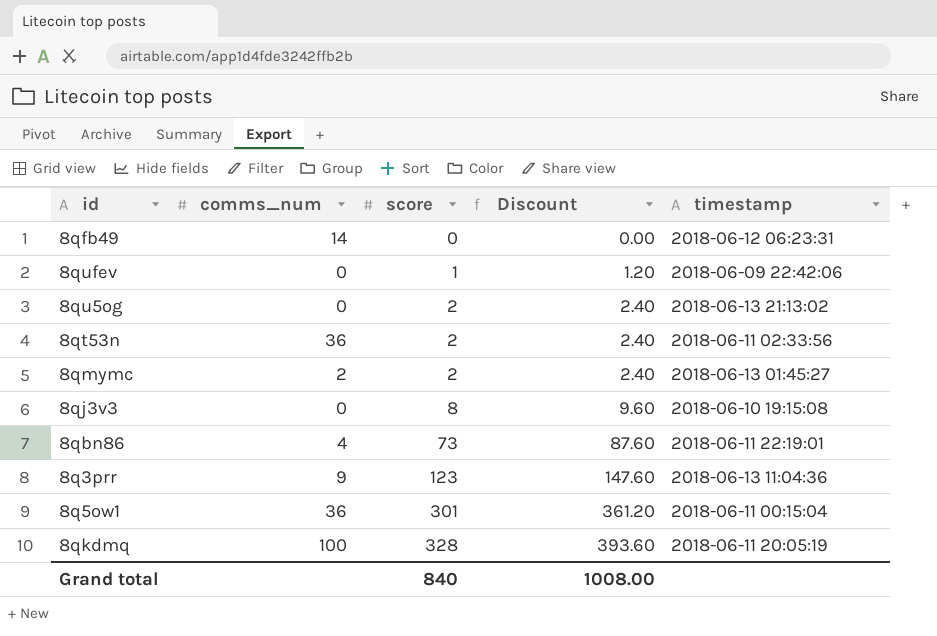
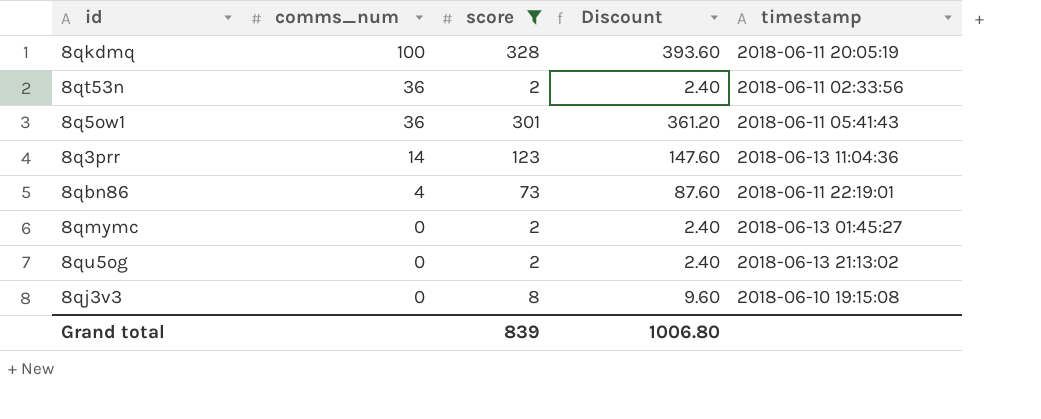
filter: none -> score >= 2
row order: score ascending -> comms_num descending
8q5ow1 | timestamp: 2018-06-11 00:15:04 -> 2018-06-11 05:41:43
8q3prr | comms_num: 9 -> 14
8qmymc | comms_num: 2 -> 0
Grand total | score: 840 -> 839
Grand total | Discount: 1008.00 -> 1006.80

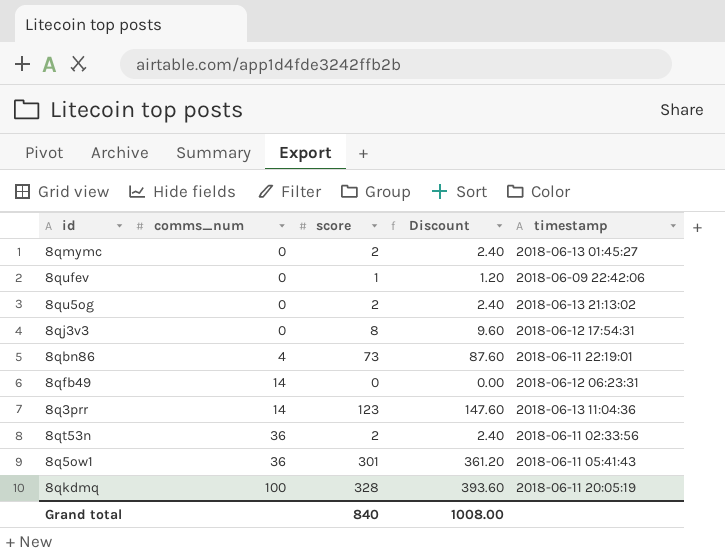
filter: score >= 2 -> none
row order: comms_num descending -> comms_num ascending
8qj3v3 | timestamp: 2018-06-10 19:15:08 -> 2018-06-12 17:54:31
Grand total | score: 839 -> 840
Grand total | Discount: 1006.80 -> 1008.00

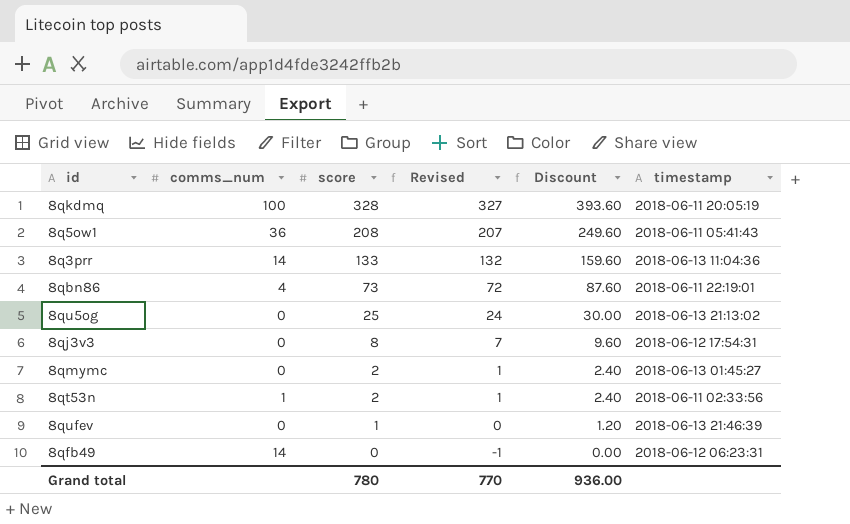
row order: comms_num ascending -> score descending
column Revised | formula: none -> [score] - 1
8q5ow1 | score: 301 -> 208
8q5ow1 | Discount: 361.20 -> 249.60
8q3prr | score: 123 -> 133
8q3prr | Discount: 147.60 -> 159.60
8qu5og | score: 2 -> 25
8qu5og | Discount: 2.40 -> 30.00
8qt53n | comms_num: 36 -> 1
8qufev | timestamp: 2018-06-09 22:42:06 -> 2018-06-13 21:46:39
Grand total | score: 840 -> 780
Grand total | Discount: 1008.00 -> 936.00

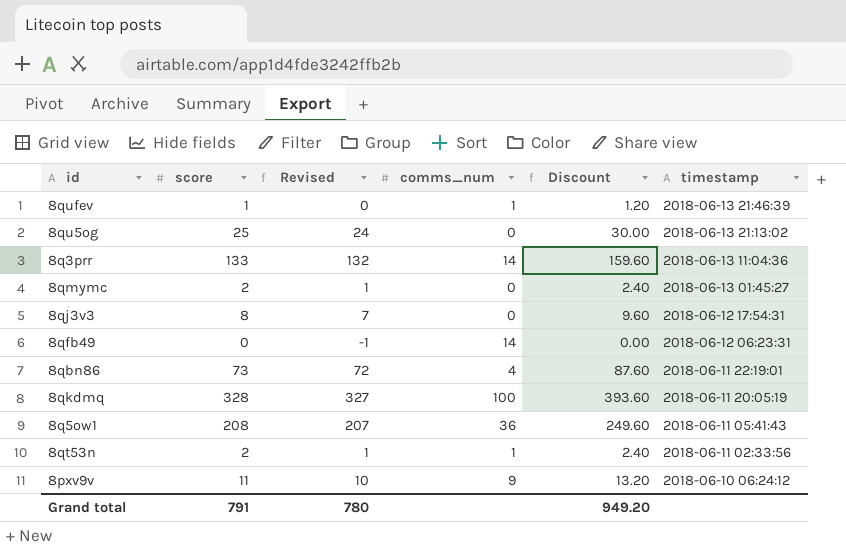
row order: score descending -> timestamp descending
column comms_num | position: 2 -> 4
8qufev | comms_num: 0 -> 1
row 8pxv9v: none -> 11 | 10 | 9 | 13.20 | 2018-06-10 06:24:12
Grand total | score: 780 -> 791
Grand total | Revised: 770 -> 780
Grand total | Discount: 936.00 -> 949.20

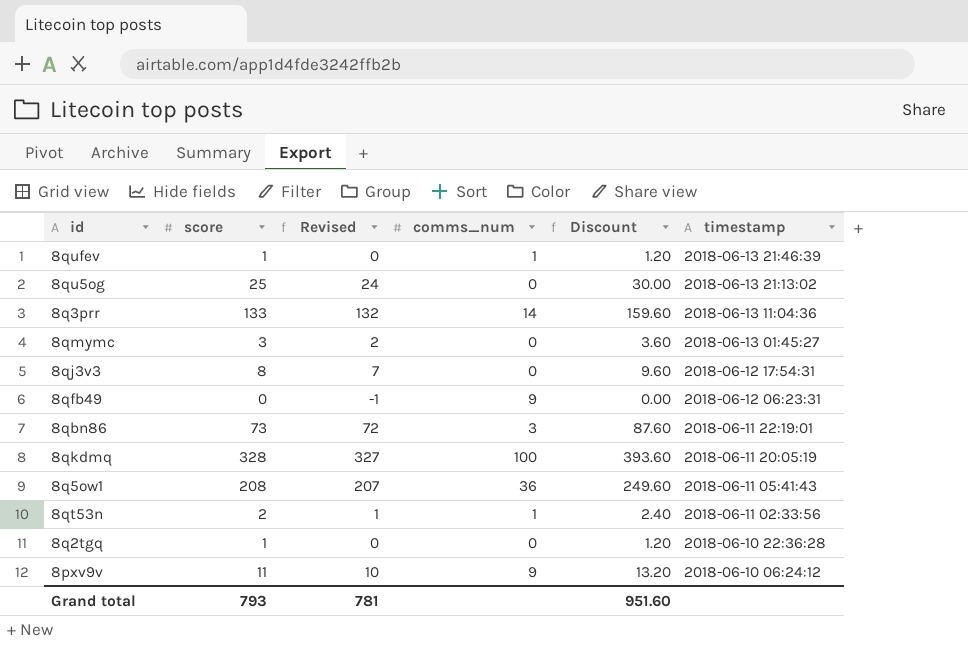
8qmymc | score: 2 -> 3
8qmymc | Revised: 1 -> 2
8qmymc | Discount: 2.40 -> 3.60
8qfb49 | comms_num: 14 -> 9
8qbn86 | comms_num: 4 -> 3
row 8q2tgq: none -> 1 | 0 | 0 | 1.20 | 2018-06-10 22:36:28
Grand total | score: 791 -> 793
Grand total | Revised: 780 -> 781
Grand total | Discount: 949.20 -> 951.60

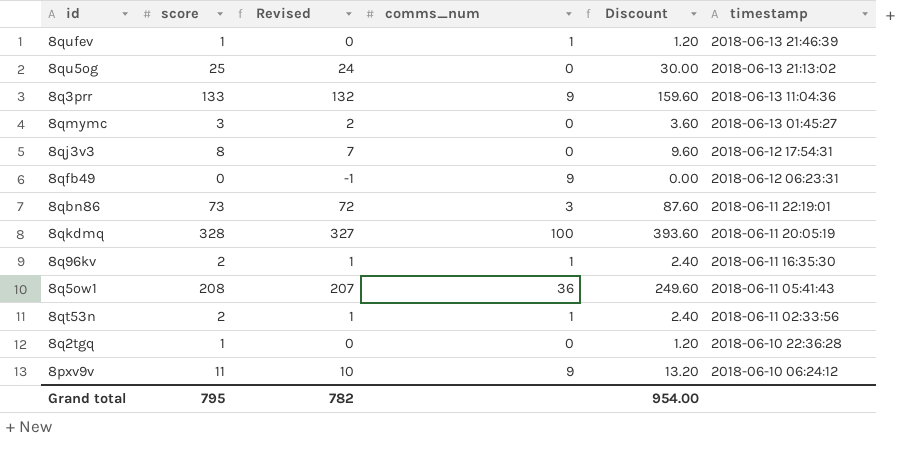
8q3prr | comms_num: 14 -> 9
row 8q96kv: none -> 2 | 1 | 1 | 2.40 | 2018-06-11 16:35:30
Grand total | score: 793 -> 795
Grand total | Revised: 781 -> 782
Grand total | Discount: 951.60 -> 954.00

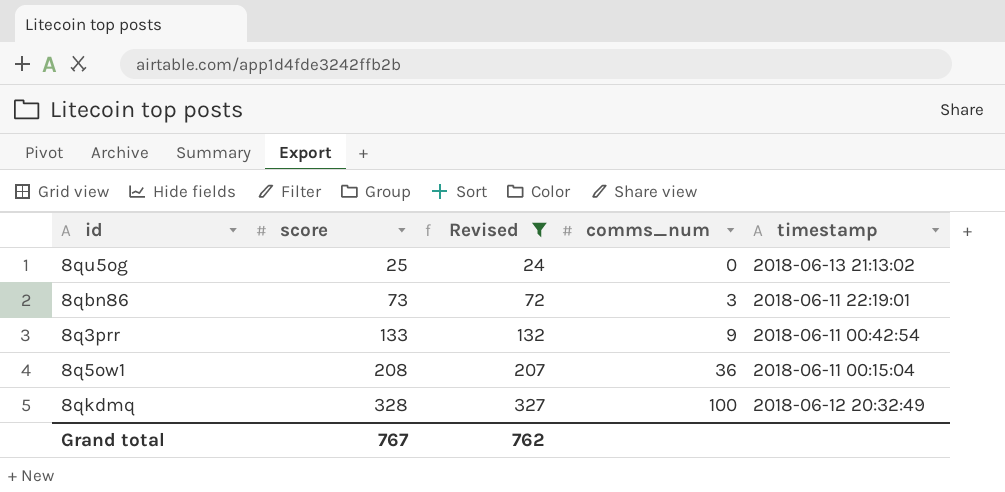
filter: none -> Revised >= 24
row order: timestamp descending -> score ascending
column Discount | formula: [score] * 1.2 -> none
8q3prr | timestamp: 2018-06-13 11:04:36 -> 2018-06-11 00:42:54
8q5ow1 | timestamp: 2018-06-11 05:41:43 -> 2018-06-11 00:15:04
8qkdmq | timestamp: 2018-06-11 20:05:19 -> 2018-06-12 20:32:49
Grand total | score: 795 -> 767
Grand total | Revised: 782 -> 762

